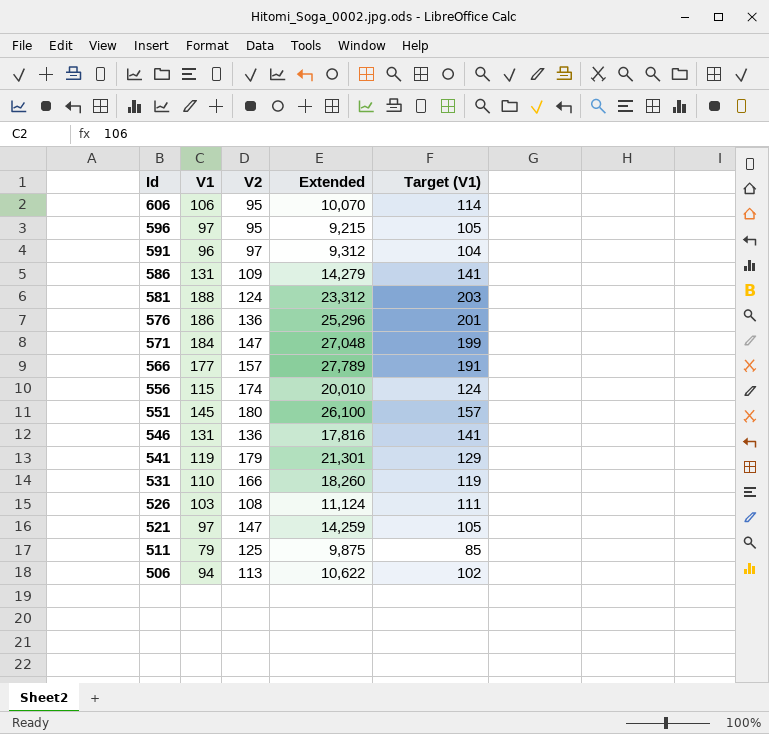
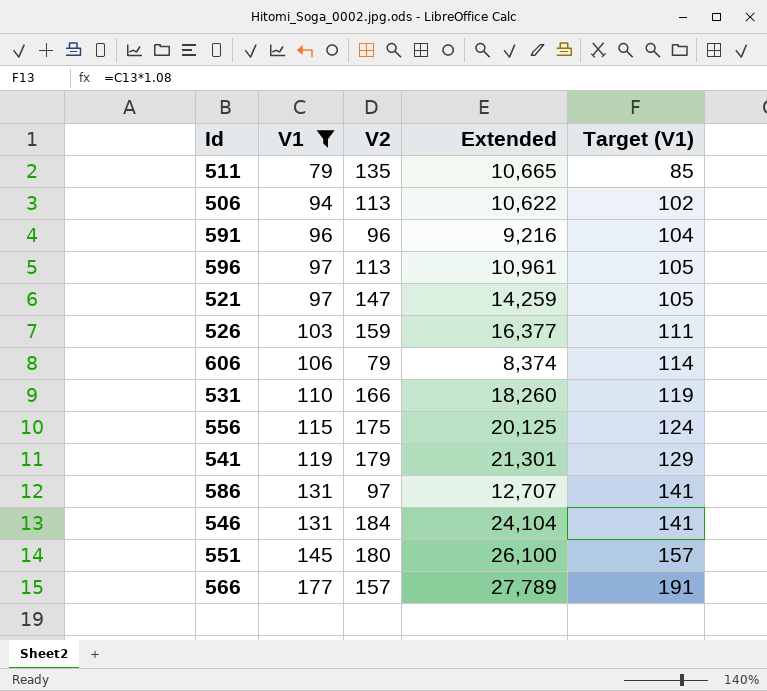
filter: none -> V1 <= 177
row order: Id descending -> V1 ascending
511 | V2: 125 -> 135
511 | Extended: 9,875 -> 10,665
591 | V2: 97 -> 96
591 | Extended: 9,312 -> 9,216
596 | V2: 95 -> 113
596 | Extended: 9,215 -> 10,961
526 | V2: 108 -> 159
526 | Extended: 11,124 -> 16,377
606 | V2: 95 -> 79
606 | Extended: 10,070 -> 8,374
556 | V2: 174 -> 175
556 | Extended: 20,010 -> 20,125
586 | V2: 109 -> 97
586 | Extended: 14,279 -> 12,707
546 | V2: 136 -> 184
546 | Extended: 17,816 -> 24,104

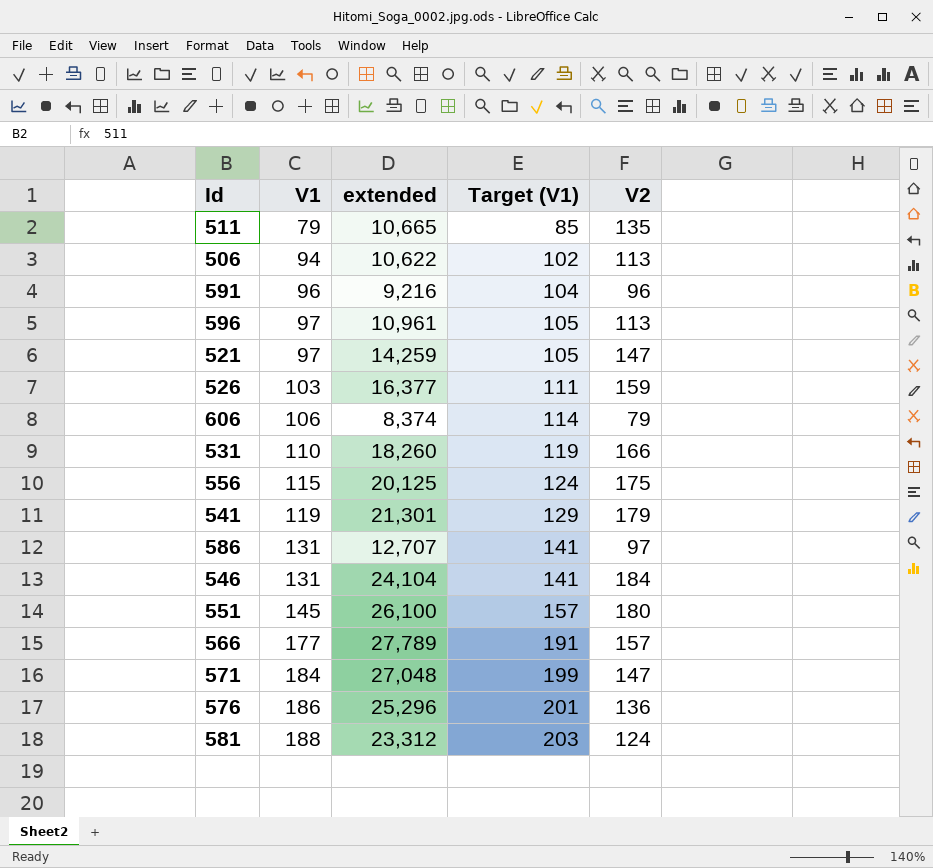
filter: V1 <= 177 -> none
column name: Extended -> extended
column V2 | position: 3 -> 5

